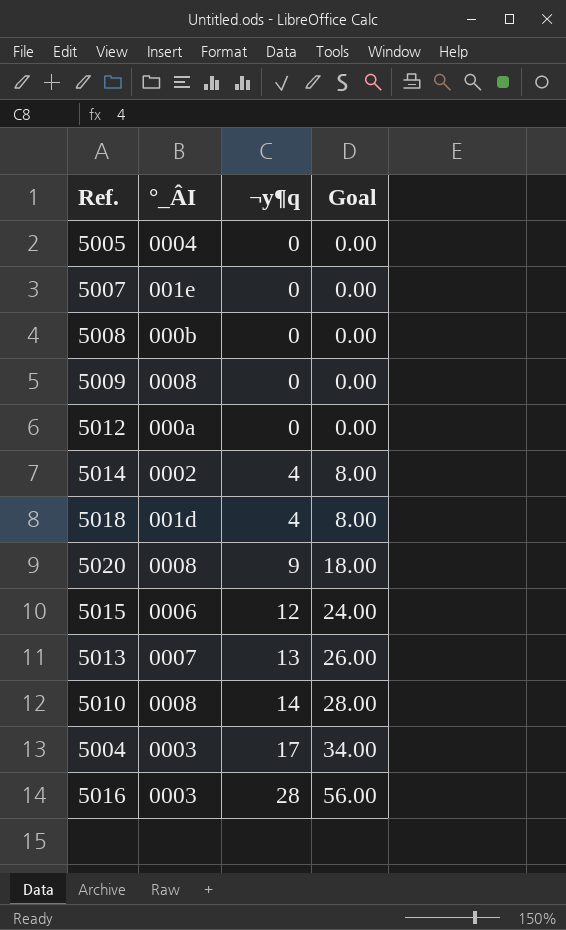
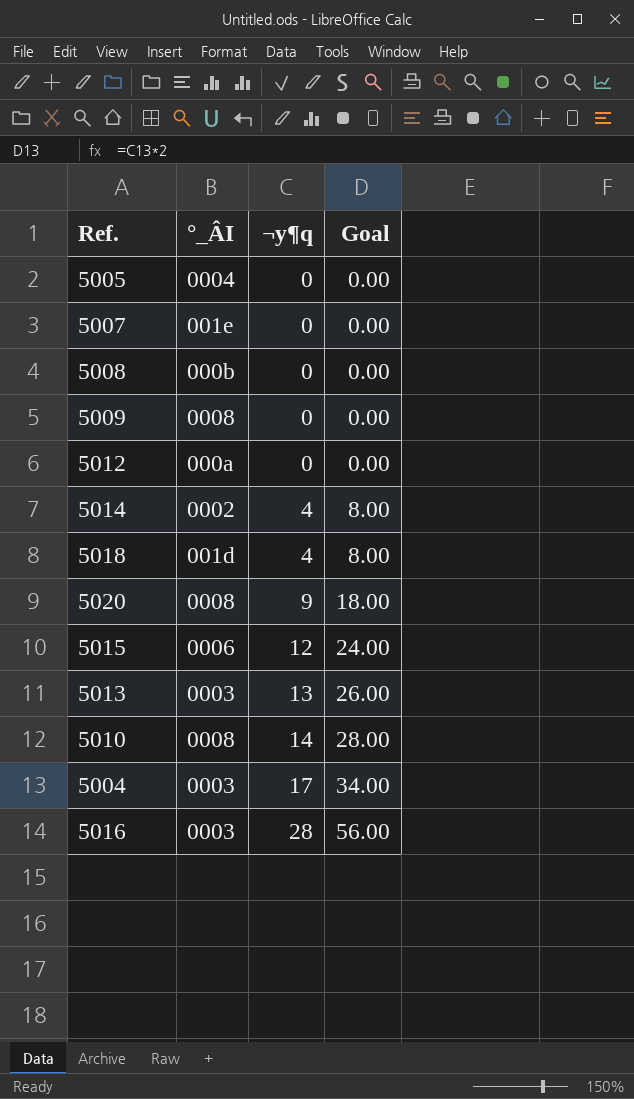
5013 | °_ÂI: 0007 -> 0003

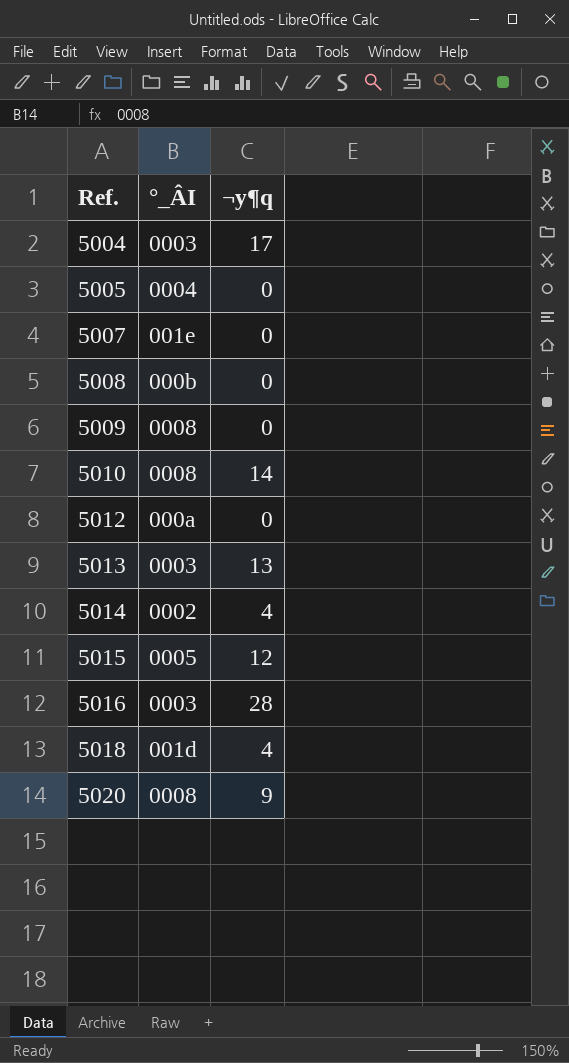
row order: ¬y¶q ascending -> Ref. ascending
column Goal | formula: [¬y¶q] * 2 -> none
5015 | °_ÂI: 0006 -> 0005

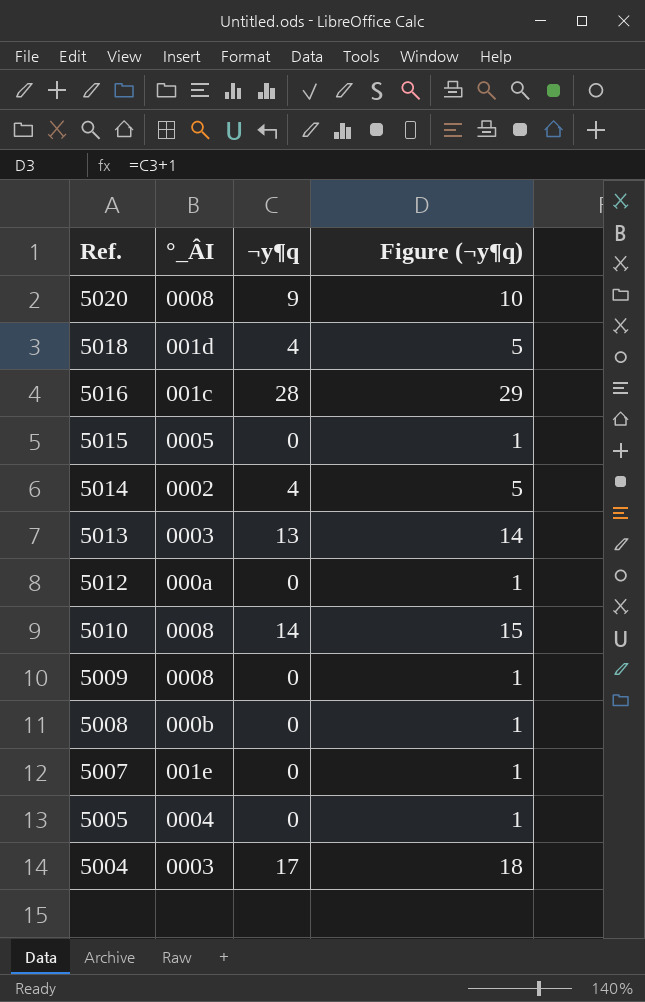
row order: Ref. ascending -> Ref. descending
column Figure (¬y¶q) | formula: none -> [¬y¶q] + 1
5016 | °_ÂI: 0003 -> 001c
5015 | ¬y¶q: 12 -> 0

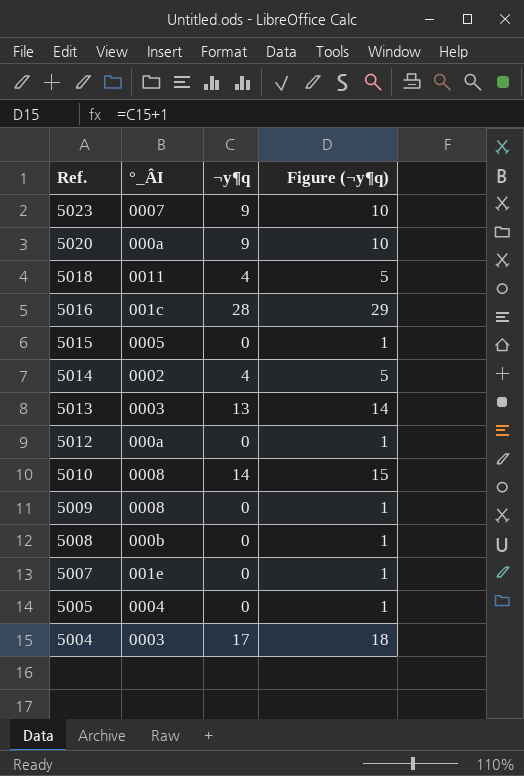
row 5023: none -> 0007 | 9 | 10
5020 | °_ÂI: 0008 -> 000a
5018 | °_ÂI: 001d -> 0011

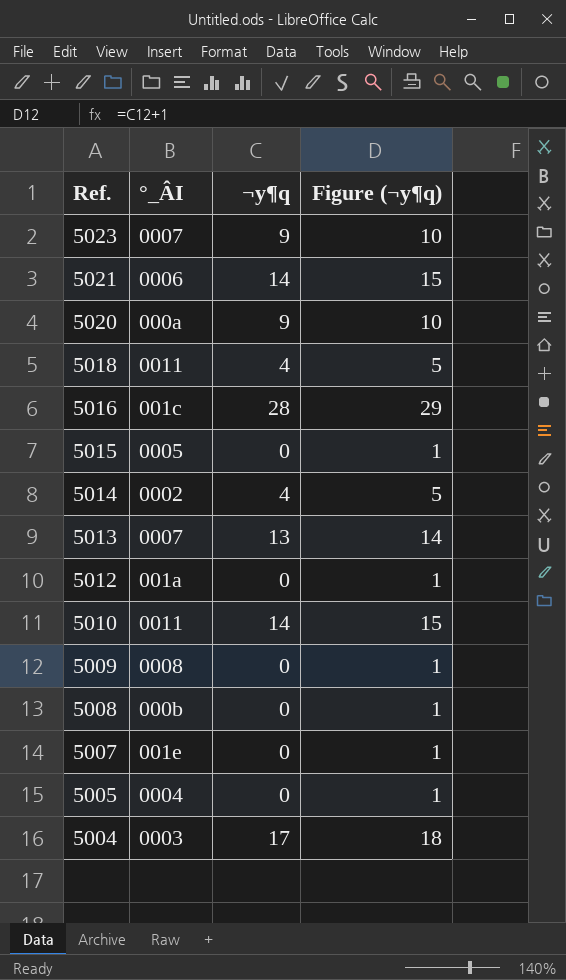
row 5021: none -> 0006 | 14 | 15
5013 | °_ÂI: 0003 -> 0007
5012 | °_ÂI: 000a -> 001a
5010 | °_ÂI: 0008 -> 0011

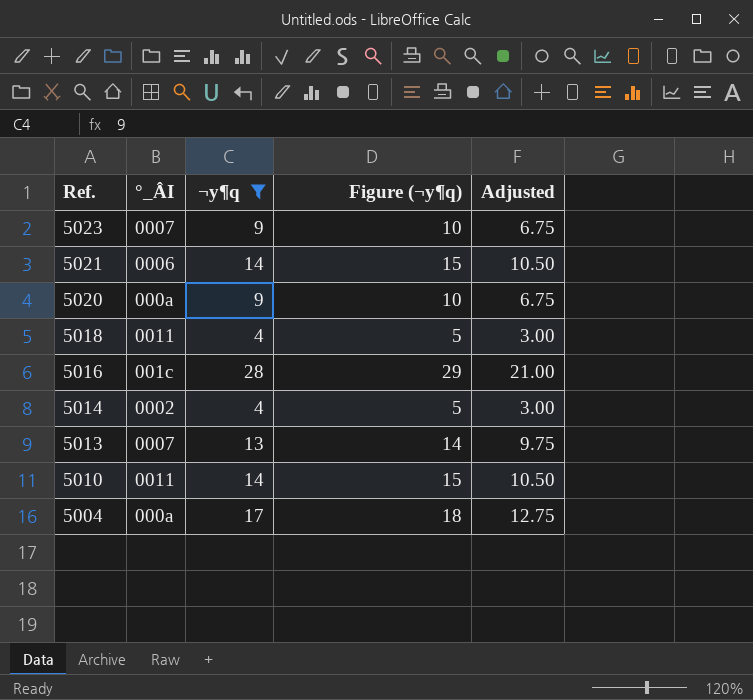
filter: none -> ¬y¶q != 0
column Adjusted | formula: none -> [¬y¶q] * 0.75
5004 | °_ÂI: 0003 -> 000a

